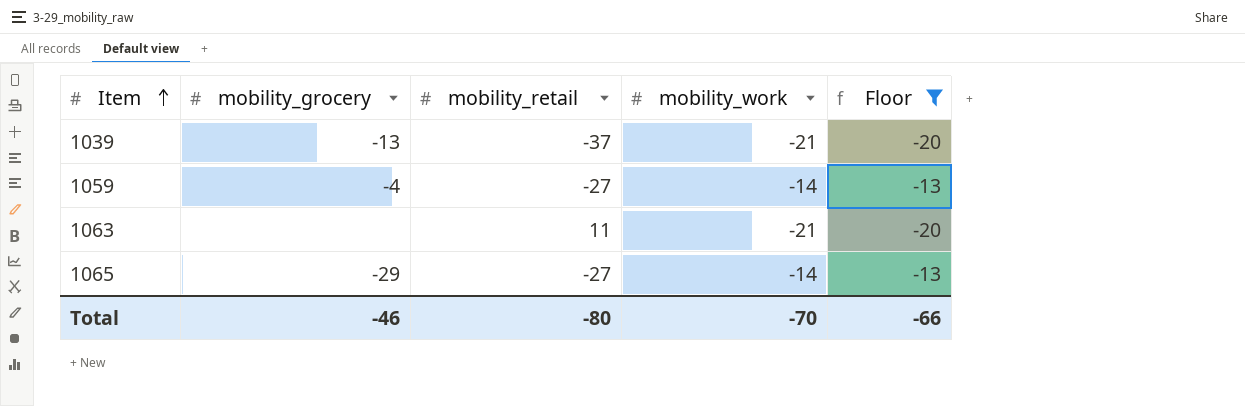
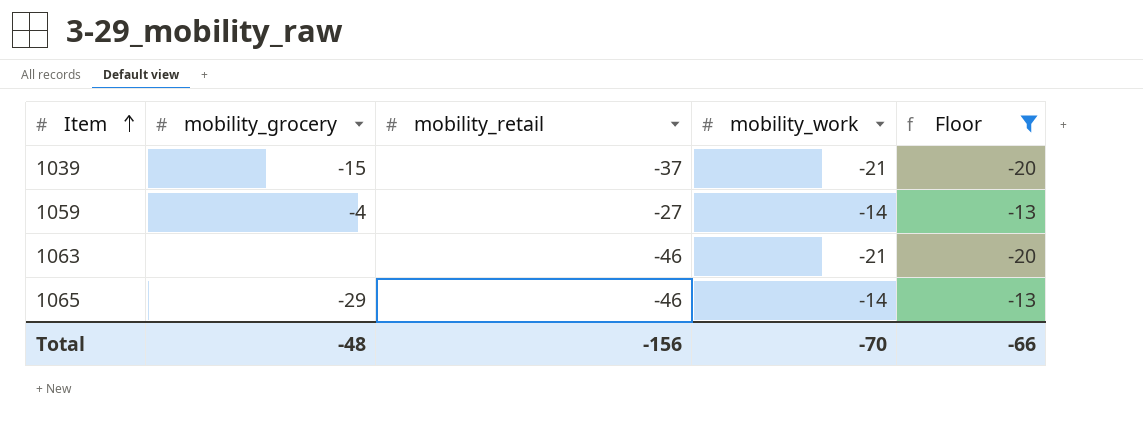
1039 | mobility_grocery: -13 -> -15
1063 | mobility_retail: 11 -> -46
1065 | mobility_retail: -27 -> -46
Total | mobility_grocery: -46 -> -48
Total | mobility_retail: -80 -> -156

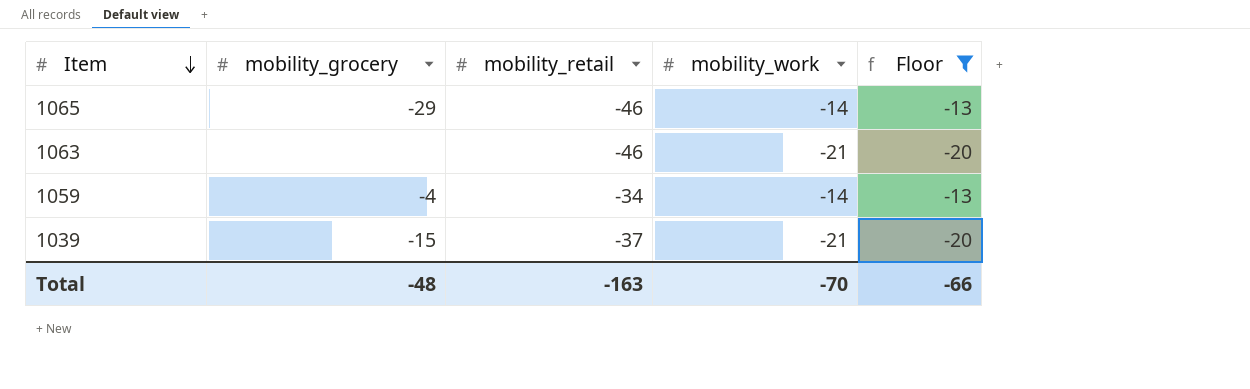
row order: Item ascending -> Item descending
1059 | mobility_retail: -27 -> -34
Total | mobility_retail: -156 -> -163

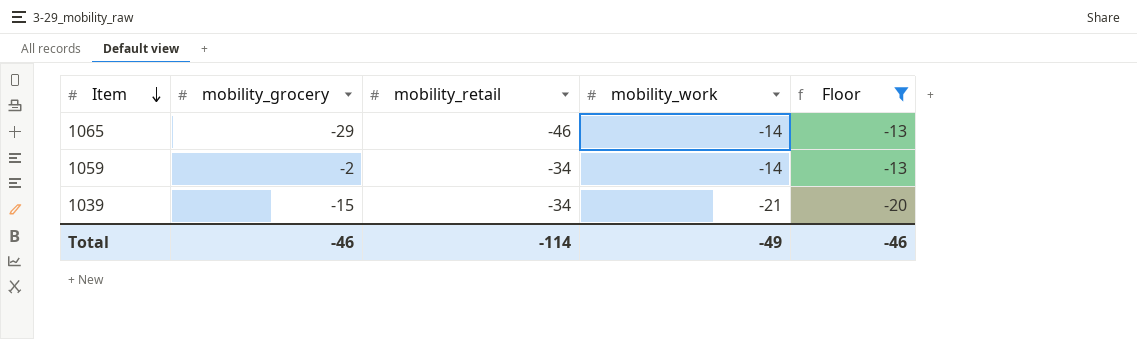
row 1063: none | -46 | -21 | -20 -> none
1059 | mobility_grocery: -4 -> -2
1039 | mobility_retail: -37 -> -34
Total | mobility_grocery: -48 -> -46
Total | mobility_retail: -163 -> -114
Total | mobility_work: -70 -> -49
Total | Floor: -66 -> -46

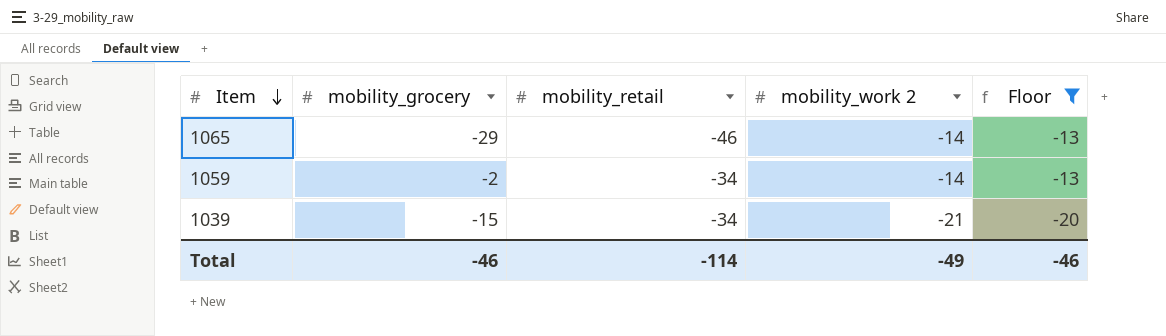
column name: mobility_work -> mobility_work 2

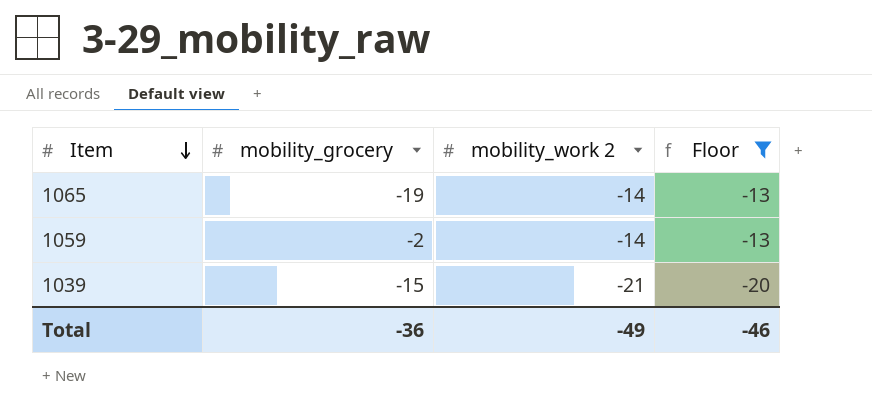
column mobility_retail | position: 3 -> none
1065 | mobility_grocery: -29 -> -19
Total | mobility_grocery: -46 -> -36

